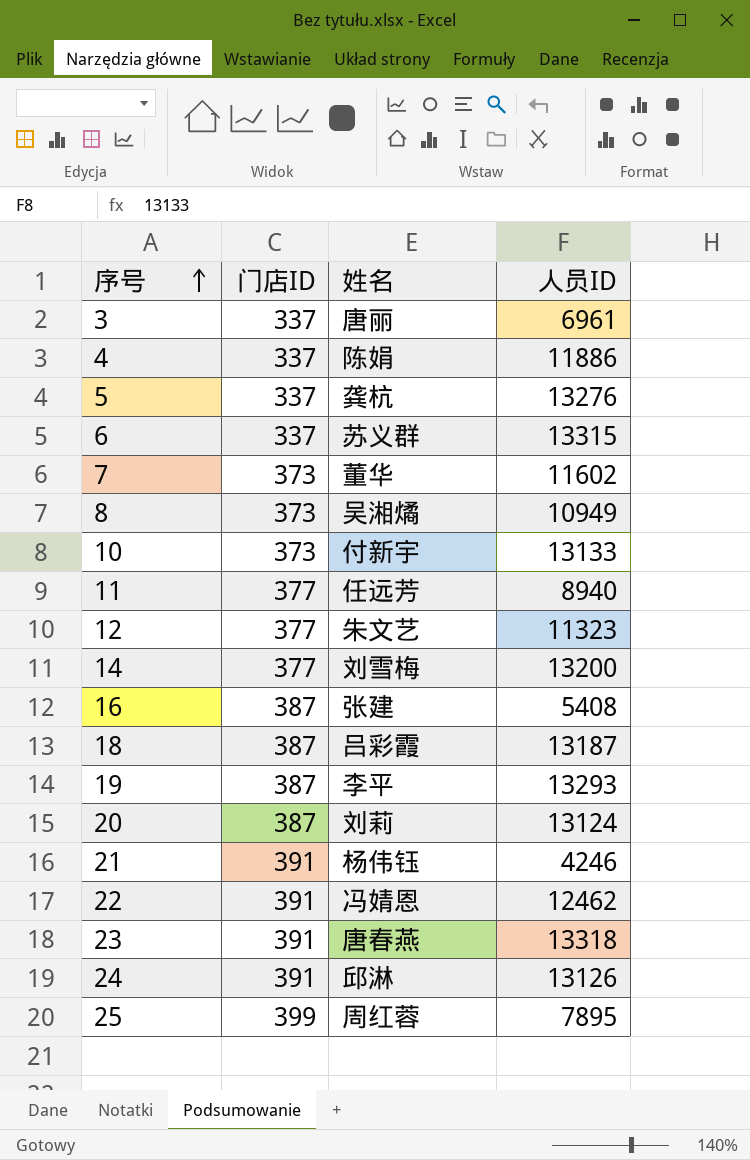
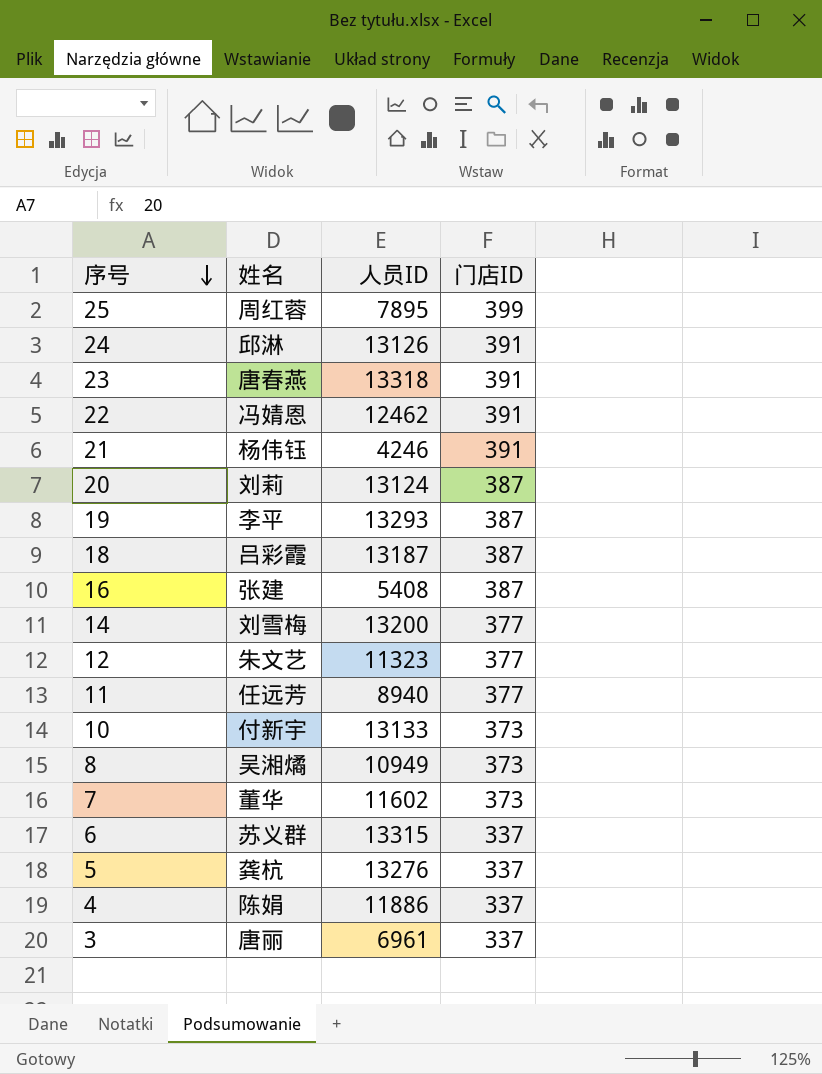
row order: 序号 ascending -> 序号 descending
column 门店ID | position: 2 -> 4

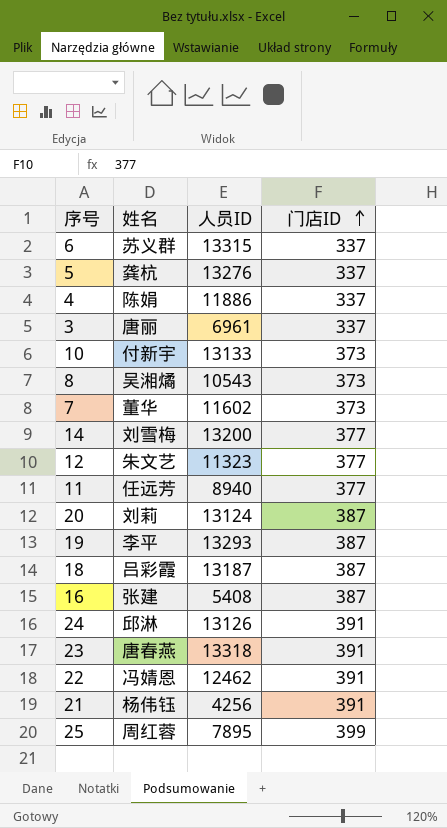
row order: 序号 descending -> 门店ID ascending
8 | 人员ID: 10949 -> 10543
21 | 人员ID: 4246 -> 4256

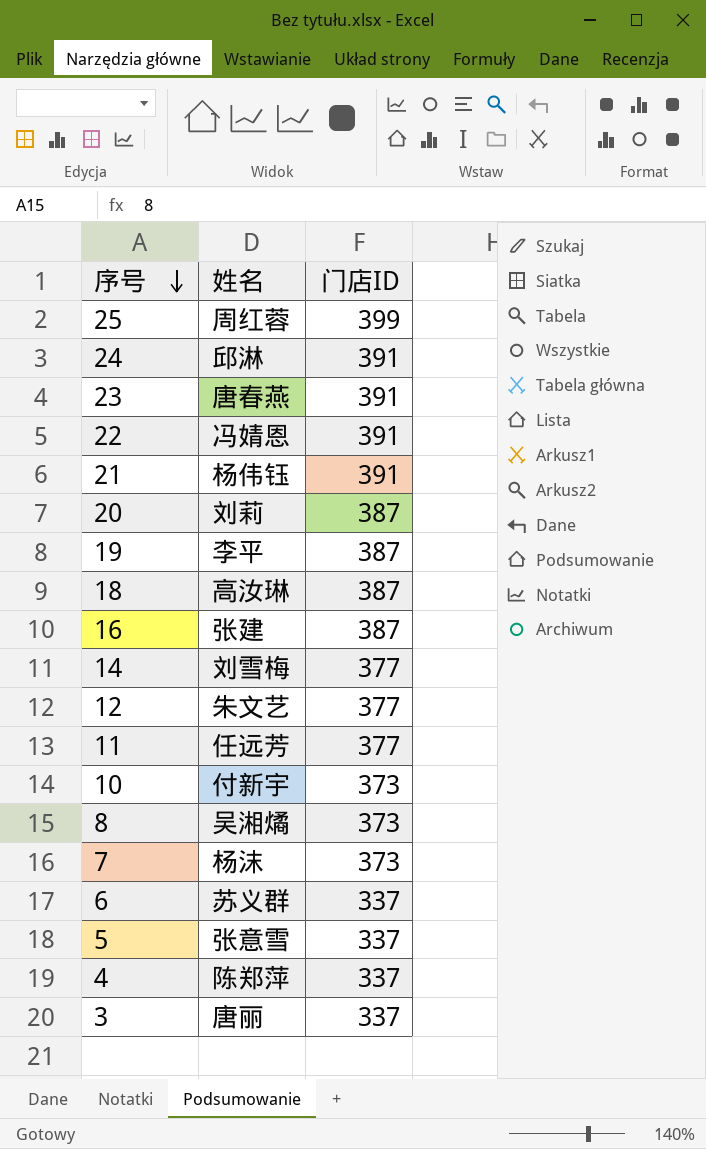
row order: 门店ID ascending -> 序号 descending
column 人员ID | position: 3 -> none
18 | 姓名: 吕彩霞 -> 高汝琳
7 | 姓名: 董华 -> 杨沫
5 | 姓名: 龚杭 -> 张意雪
4 | 姓名: 陈娟 -> 陈郑萍

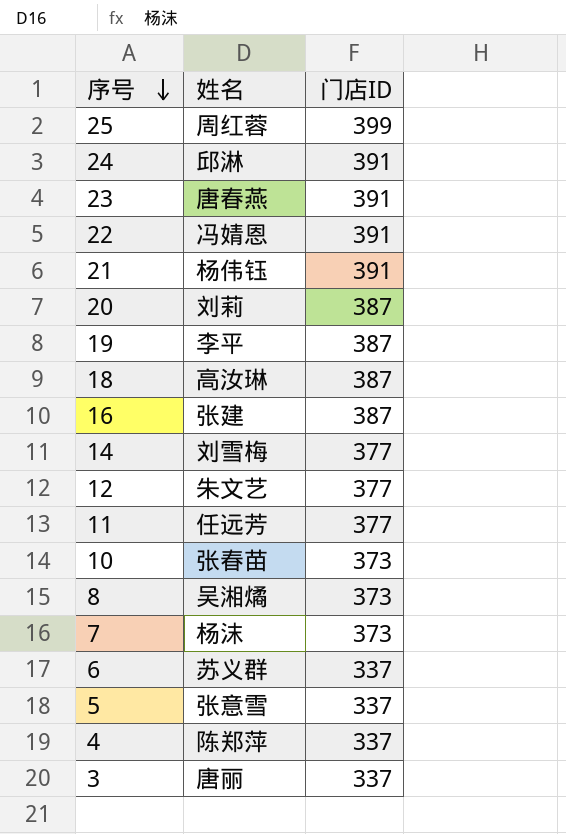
10 | 姓名: 付新宇 -> 张春苗

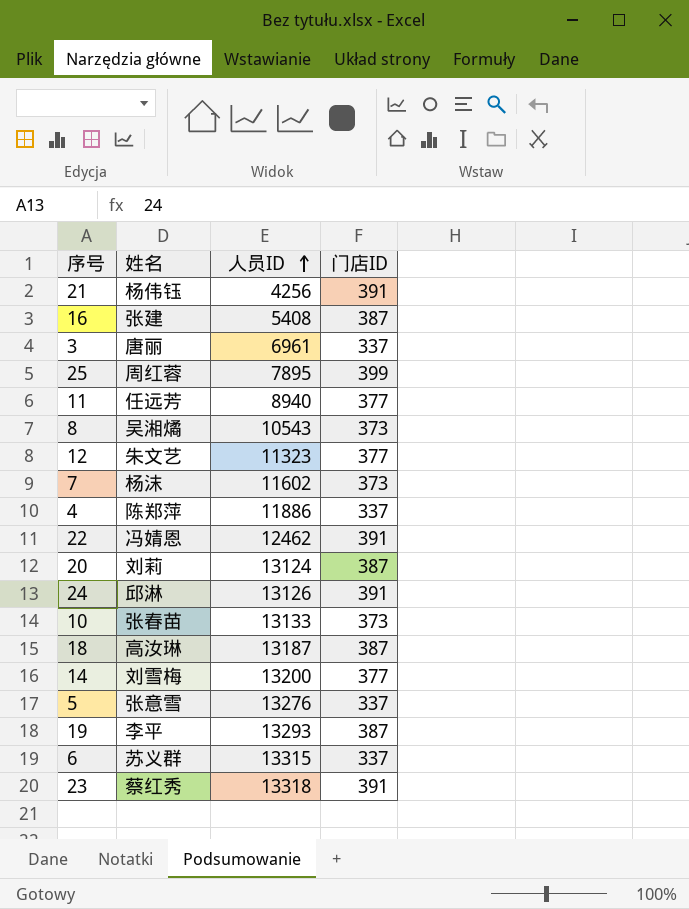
row order: 序号 descending -> 人员ID ascending
column 人员ID | position: none -> 3
23 | 姓名: 唐春燕 -> 蔡红秀

